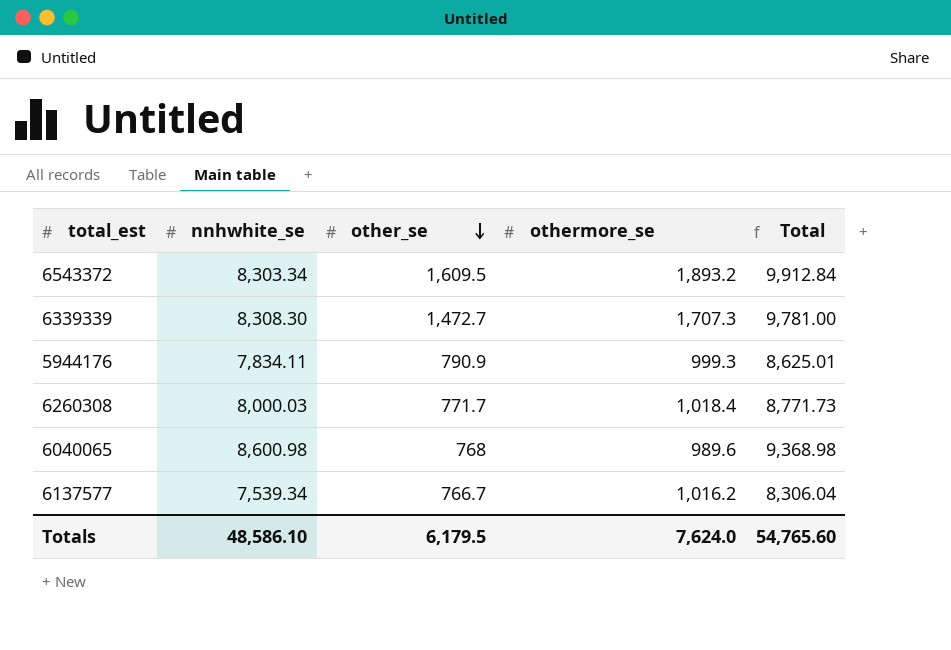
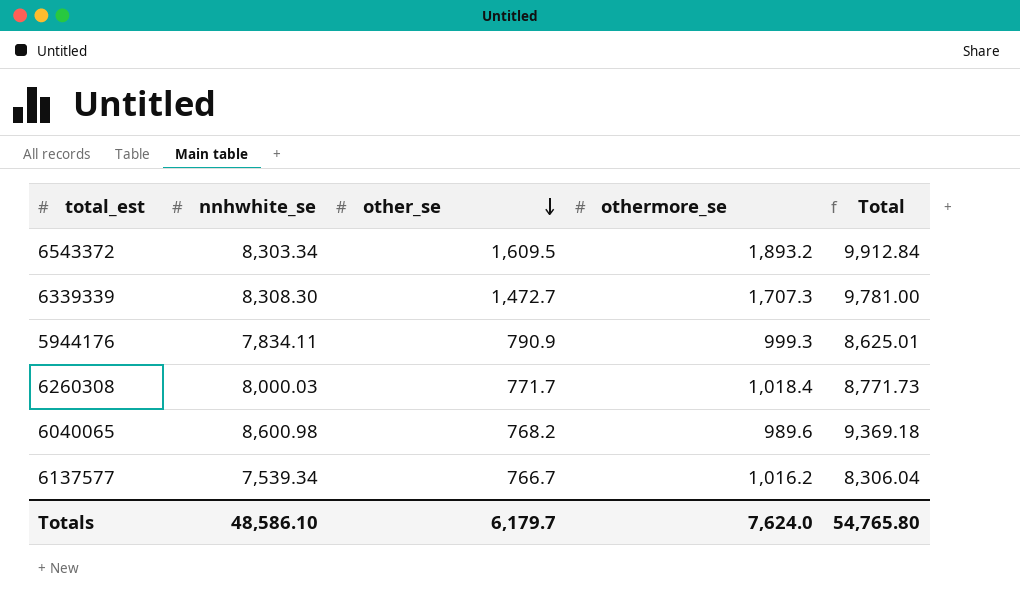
6040065 | other_se: 768 -> 768.2
6040065 | Total: 9,368.98 -> 9,369.18
Totals | other_se: 6,179.5 -> 6,179.7
Totals | Total: 54,765.60 -> 54,765.80

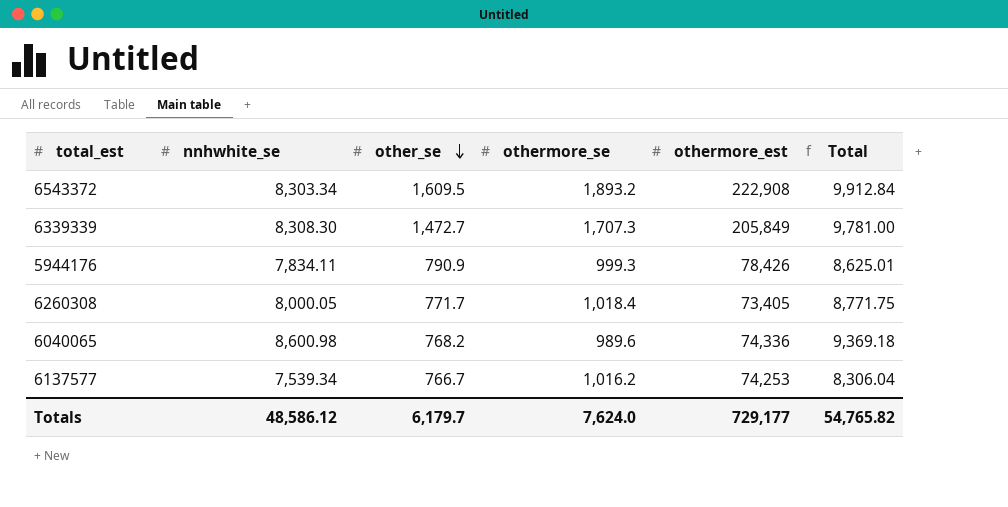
column othermore_est | position: none -> 5
6260308 | nnhwhite_se: 8,000.03 -> 8,000.05
6260308 | Total: 8,771.73 -> 8,771.75
Totals | nnhwhite_se: 48,586.10 -> 48,586.12
Totals | Total: 54,765.80 -> 54,765.82

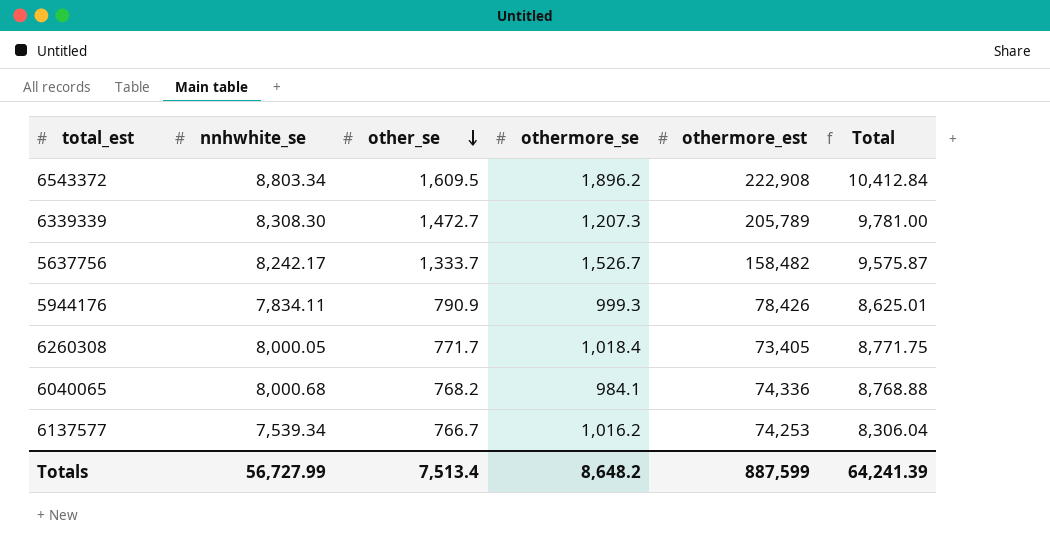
6543372 | nnhwhite_se: 8,303.34 -> 8,803.34
6543372 | othermore_se: 1,893.2 -> 1,896.2
6543372 | Total: 9,912.84 -> 10,412.84
6339339 | othermore_se: 1,707.3 -> 1,207.3
6339339 | othermore_est: 205,849 -> 205,789
row 5637756: none -> 8,242.17 | 1,333.7 | 1,526.7 | 158,482 | 9,575.87
6040065 | nnhwhite_se: 8,600.98 -> 8,000.68
6040065 | othermore_se: 989.6 -> 984.1
6040065 | Total: 9,369.18 -> 8,768.88
Totals | nnhwhite_se: 48,586.12 -> 56,727.99
Totals | other_se: 6,179.7 -> 7,513.4
Totals | othermore_se: 7,624.0 -> 8,648.2
Totals | othermore_est: 729,177 -> 887,599
Totals | Total: 54,765.82 -> 64,241.39

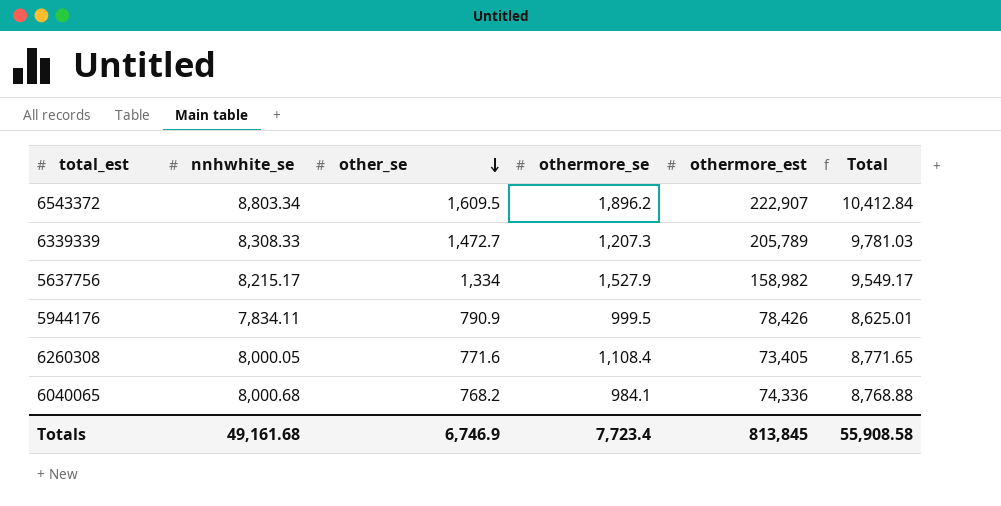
row 6137577: 7,539.34 | 766.7 | 1,016.2 | 74,253 | 8,306.04 -> none
6543372 | othermore_est: 222,908 -> 222,907
6339339 | nnhwhite_se: 8,308.30 -> 8,308.33
6339339 | Total: 9,781.00 -> 9,781.03
5637756 | nnhwhite_se: 8,242.17 -> 8,215.17
5637756 | other_se: 1,333.7 -> 1,334
5637756 | othermore_se: 1,526.7 -> 1,527.9
5637756 | othermore_est: 158,482 -> 158,982
5637756 | Total: 9,575.87 -> 9,549.17
5944176 | othermore_se: 999.3 -> 999.5
6260308 | other_se: 771.7 -> 771.6
6260308 | othermore_se: 1,018.4 -> 1,108.4
6260308 | Total: 8,771.75 -> 8,771.65
Totals | nnhwhite_se: 56,727.99 -> 49,161.68
Totals | other_se: 7,513.4 -> 6,746.9
Totals | othermore_se: 8,648.2 -> 7,723.4
Totals | othermore_est: 887,599 -> 813,845
Totals | Total: 64,241.39 -> 55,908.58

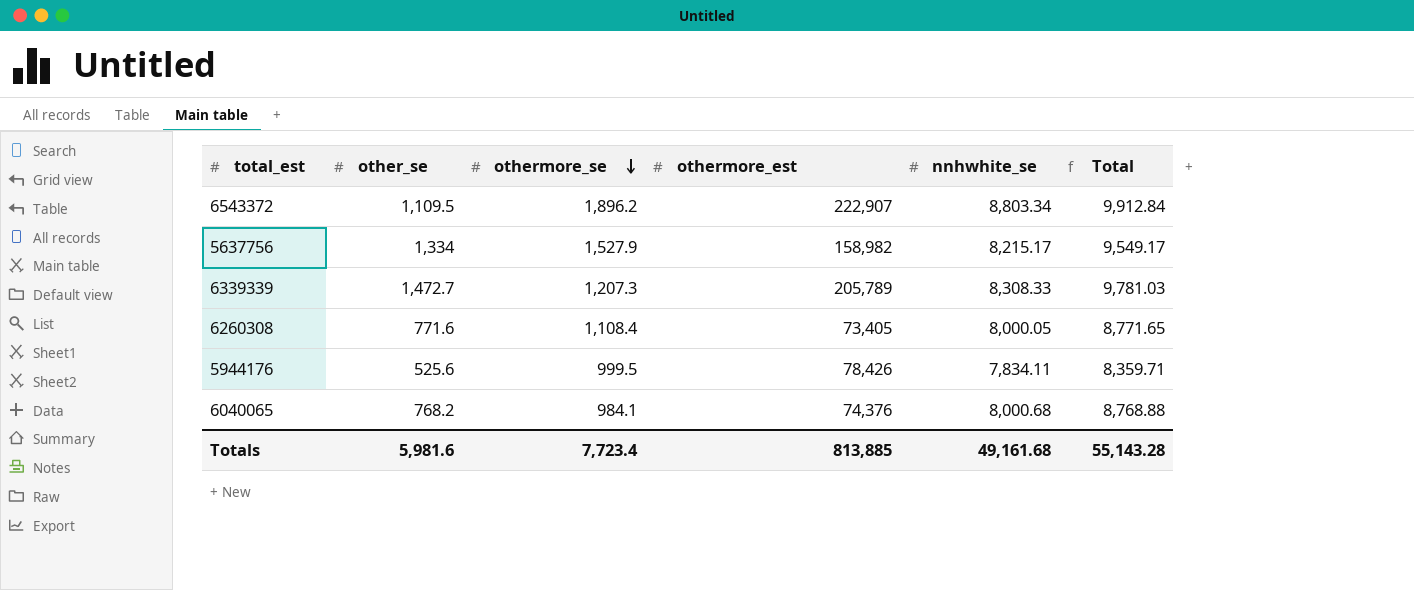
row order: other_se descending -> othermore_se descending
column nnhwhite_se | position: 2 -> 5
6543372 | other_se: 1,609.5 -> 1,109.5
6543372 | Total: 10,412.84 -> 9,912.84
5944176 | other_se: 790.9 -> 525.6
5944176 | Total: 8,625.01 -> 8,359.71
6040065 | othermore_est: 74,336 -> 74,376
Totals | other_se: 6,746.9 -> 5,981.6
Totals | othermore_est: 813,845 -> 813,885
Totals | Total: 55,908.58 -> 55,143.28

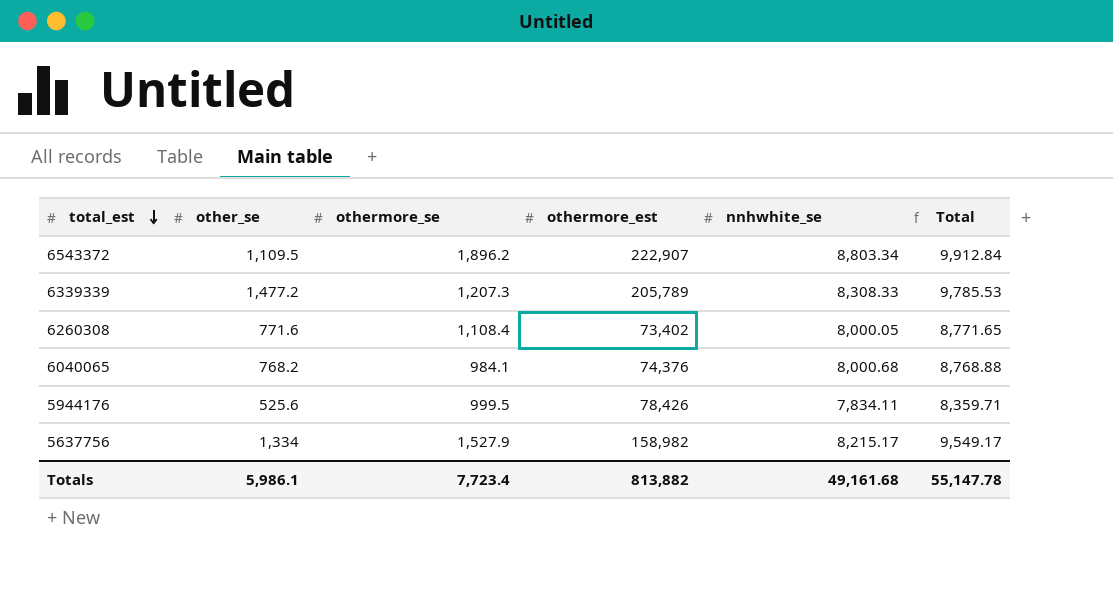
row order: othermore_se descending -> total_est descending
6339339 | other_se: 1,472.7 -> 1,477.2
6339339 | Total: 9,781.03 -> 9,785.53
6260308 | othermore_est: 73,405 -> 73,402
Totals | other_se: 5,981.6 -> 5,986.1
Totals | othermore_est: 813,885 -> 813,882
Totals | Total: 55,143.28 -> 55,147.78

